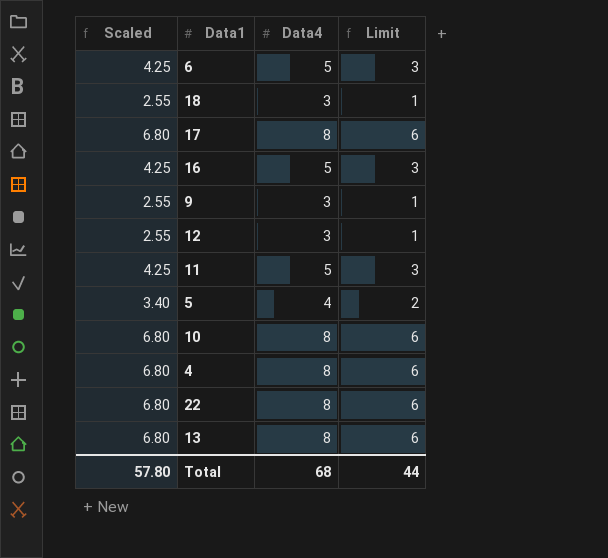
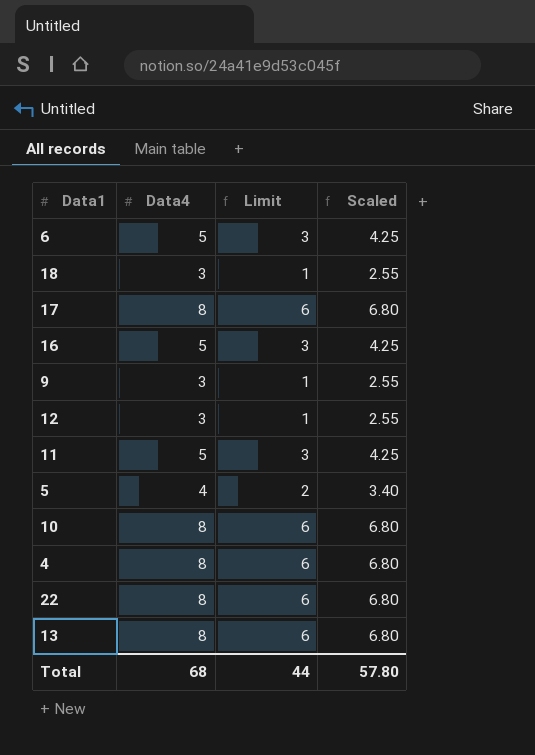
column Scaled | position: 1 -> 4

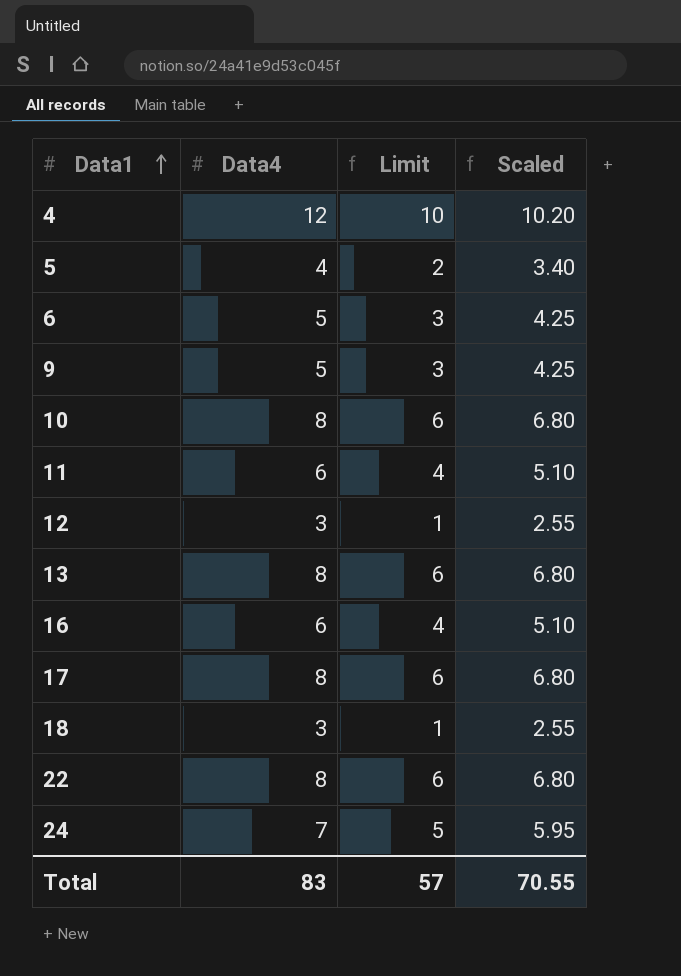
row order: none -> Data1 ascending
4 | Data4: 8 -> 12
4 | Limit: 6 -> 10
4 | Scaled: 6.80 -> 10.20
9 | Data4: 3 -> 5
9 | Limit: 1 -> 3
9 | Scaled: 2.55 -> 4.25
11 | Data4: 5 -> 6
11 | Limit: 3 -> 4
11 | Scaled: 4.25 -> 5.10
16 | Data4: 5 -> 6
16 | Limit: 3 -> 4
16 | Scaled: 4.25 -> 5.10
row 24: none -> 7 | 5 | 5.95
Total | Data4: 68 -> 83
Total | Limit: 44 -> 57
Total | Scaled: 57.80 -> 70.55

